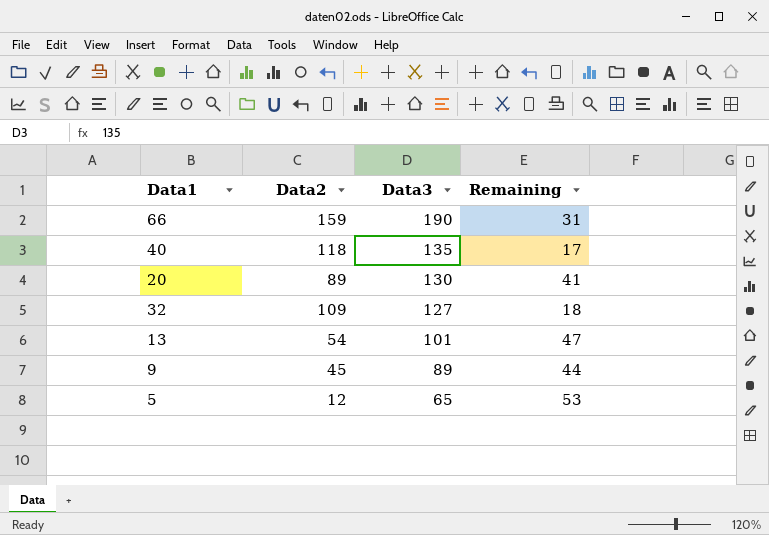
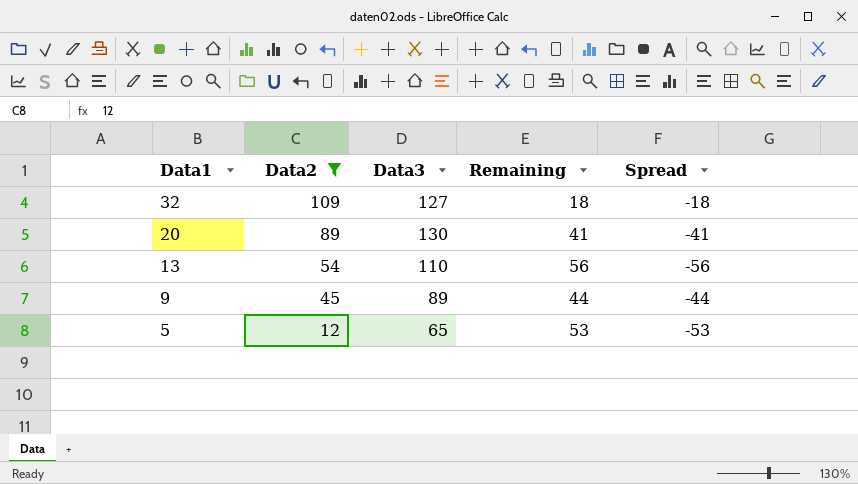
filter: none -> Data2 <= 109
row order: Data3 descending -> Data1 descending
column Spread | formula: none -> [Data2] - [Data3]
13 | Data3: 101 -> 110
13 | Remaining: 47 -> 56

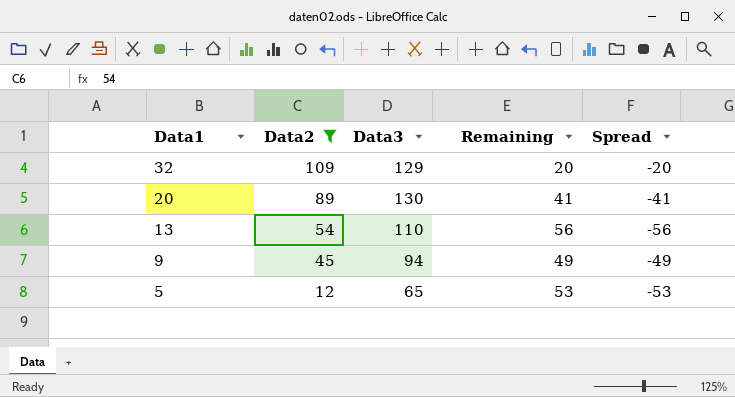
32 | Data3: 127 -> 129
32 | Remaining: 18 -> 20
32 | Spread: -18 -> -20
9 | Data3: 89 -> 94
9 | Remaining: 44 -> 49
9 | Spread: -44 -> -49

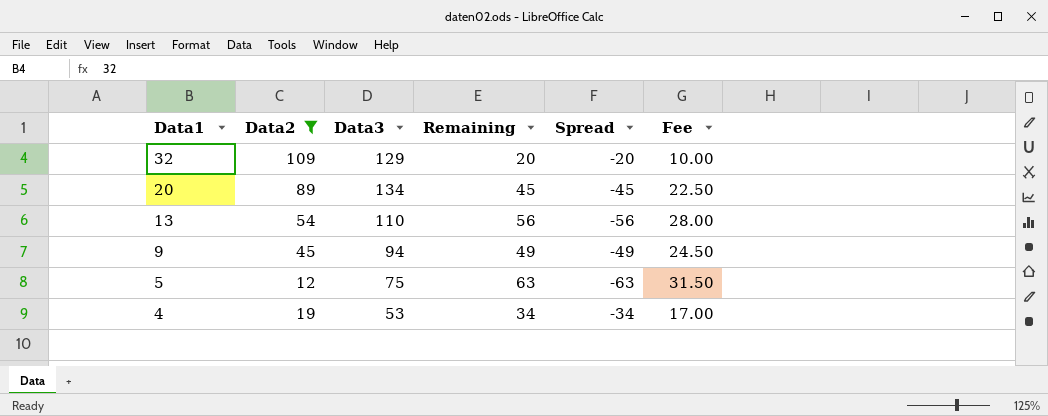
column Fee | formula: none -> [Remaining] * 0.5
20 | Data3: 130 -> 134
20 | Remaining: 41 -> 45
20 | Spread: -41 -> -45
5 | Data3: 65 -> 75
5 | Remaining: 53 -> 63
5 | Spread: -53 -> -63
row 4: none -> 19 | 53 | 34 | -34 | 17.00

